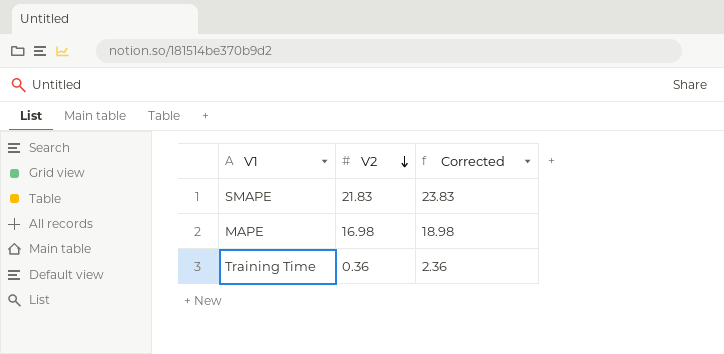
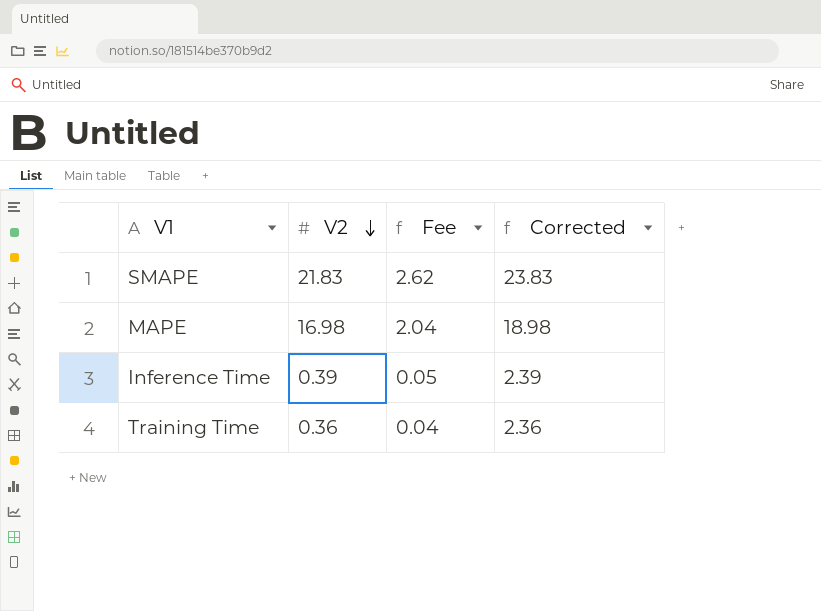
column Fee | formula: none -> [V2] * 0.12
row Inference Time: none -> 0.39 | 0.05 | 2.39

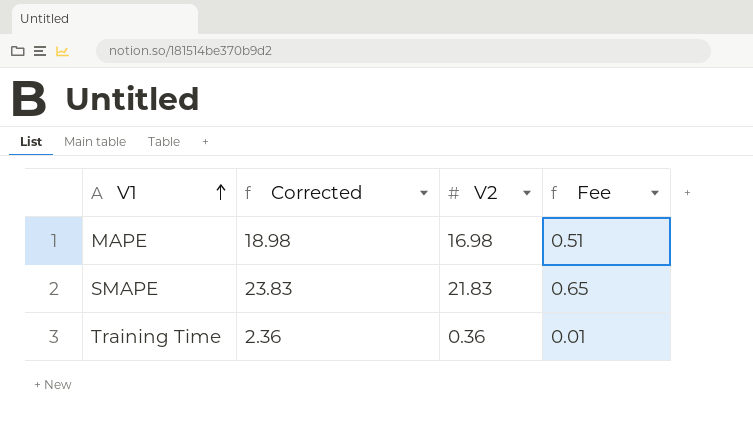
row order: V2 descending -> V1 ascending
column Corrected | position: 4 -> 2
column Fee | formula: [V2] * 0.12 -> [V2] * 0.03
row Inference Time: 0.39 | 0.05 | 2.39 -> none

